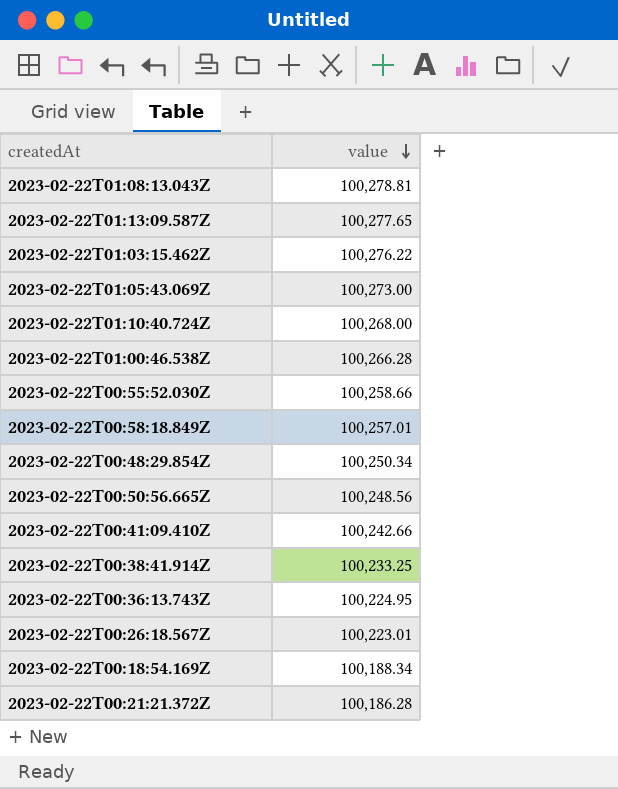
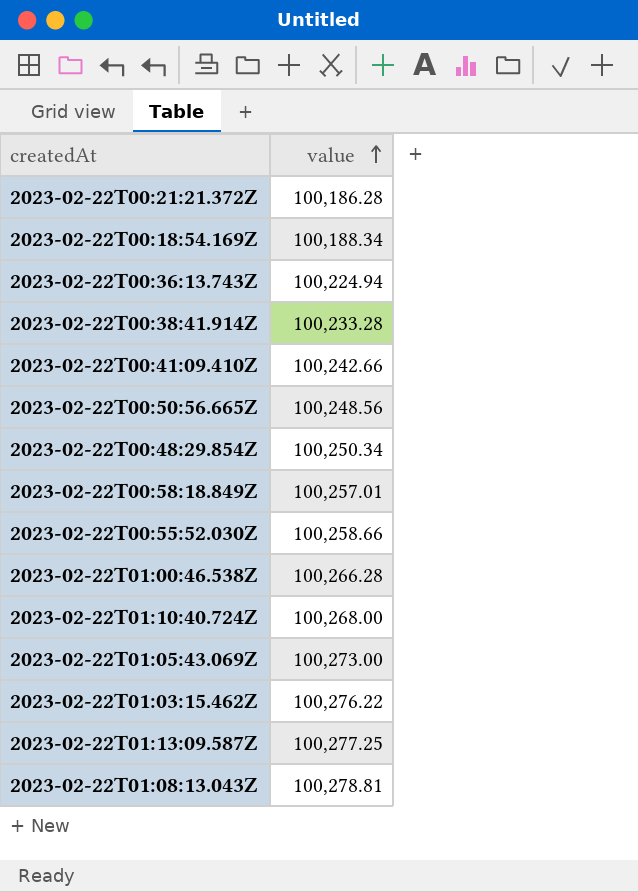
row order: value descending -> value ascending
row 2023-02-22T00:26:18.567Z: 100,223.01 -> none
2023-02-22T00:36:13.743Z | value: 100,224.95 -> 100,224.94
2023-02-22T00:38:41.914Z | value: 100,233.25 -> 100,233.28
2023-02-22T01:13:09.587Z | value: 100,277.65 -> 100,277.25

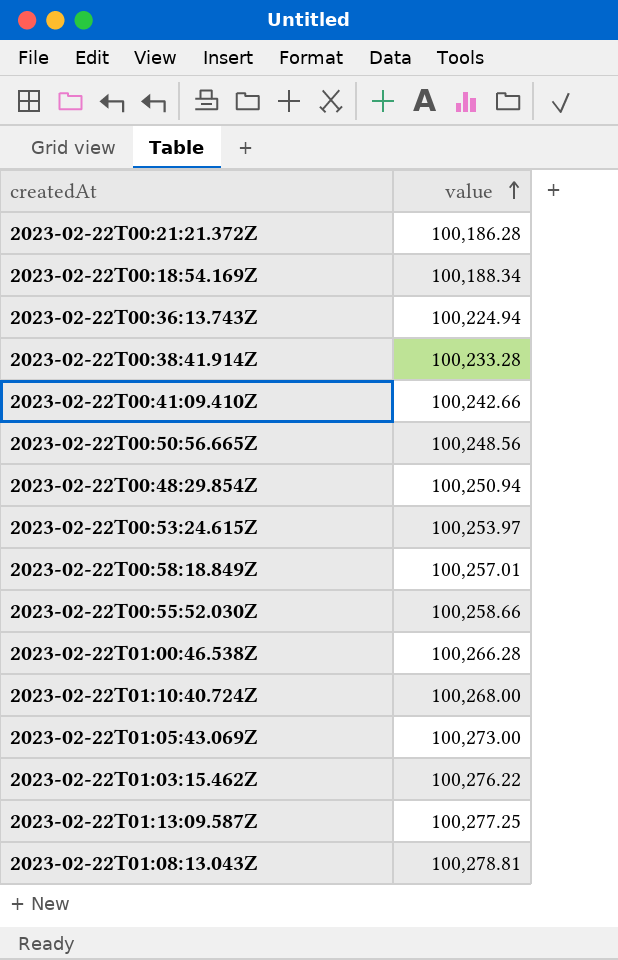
2023-02-22T00:48:29.854Z | value: 100,250.34 -> 100,250.94
row 2023-02-22T00:53:24.615Z: none -> 100,253.97

